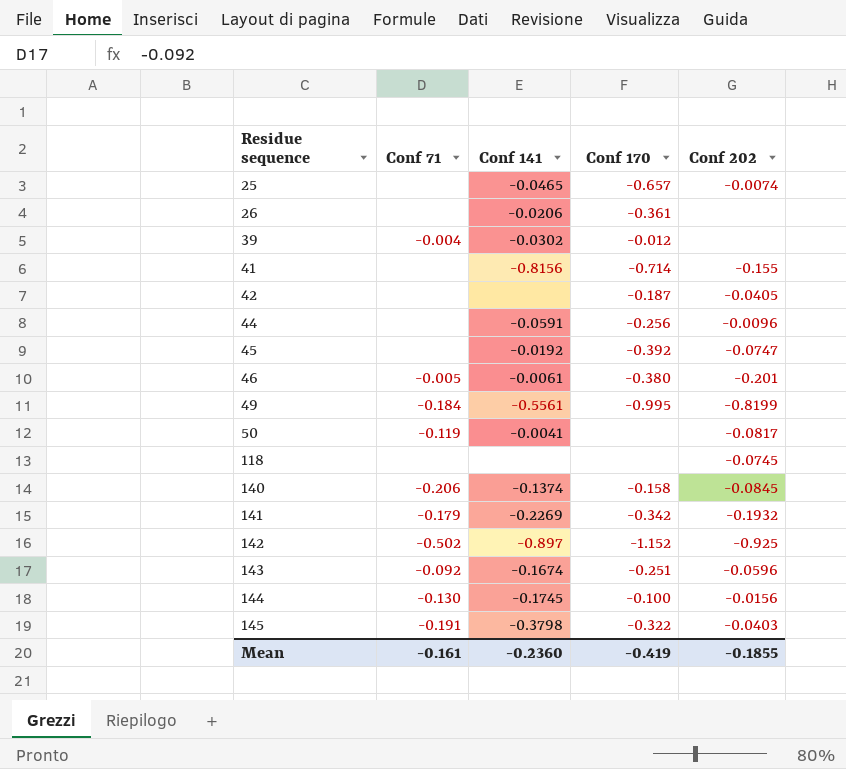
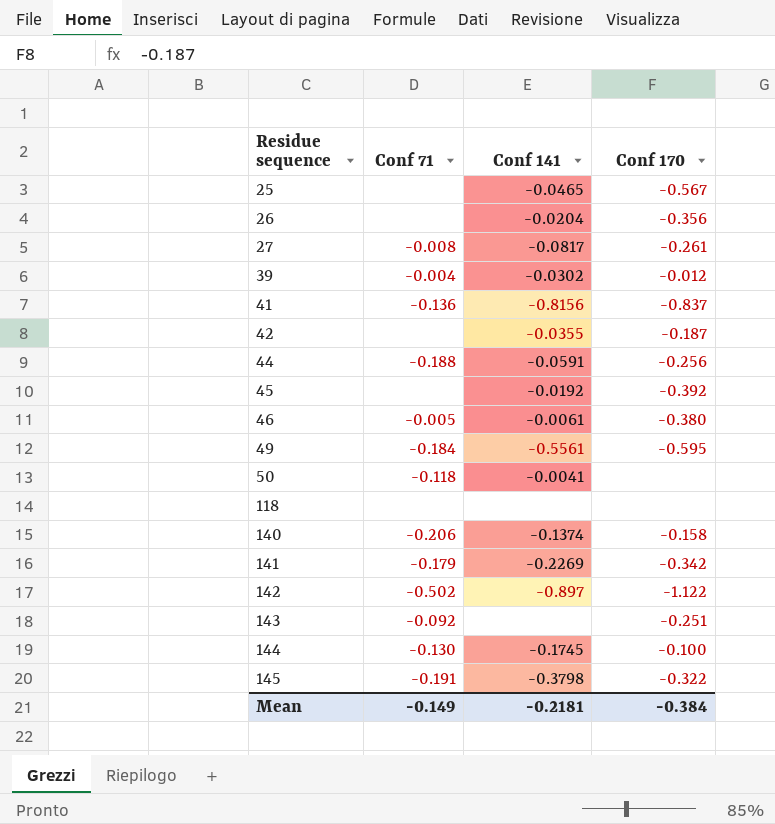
column Conf 202 | position: 5 -> none
25 | Conf 170: -0.657 -> -0.567
26 | Conf 141: -0.0206 -> -0.0204
26 | Conf 170: -0.361 -> -0.356
row 27: none -> -0.008 | -0.0817 | -0.261
41 | Conf 71: none -> -0.136
41 | Conf 170: -0.714 -> -0.837
42 | Conf 141: none -> -0.0355
44 | Conf 71: none -> -0.188
49 | Conf 170: -0.995 -> -0.595
50 | Conf 71: -0.119 -> -0.118
142 | Conf 170: -1.152 -> -1.122
143 | Conf 141: -0.1674 -> none
Mean | Conf 71: -0.161 -> -0.149
Mean | Conf 141: -0.2360 -> -0.2181
Mean | Conf 170: -0.419 -> -0.384

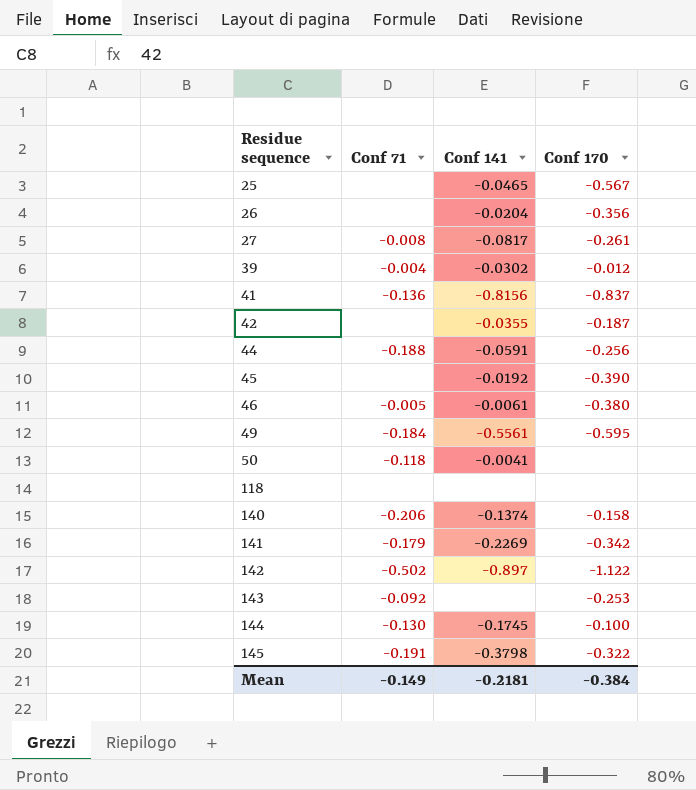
45 | Conf 170: -0.392 -> -0.390
143 | Conf 170: -0.251 -> -0.253

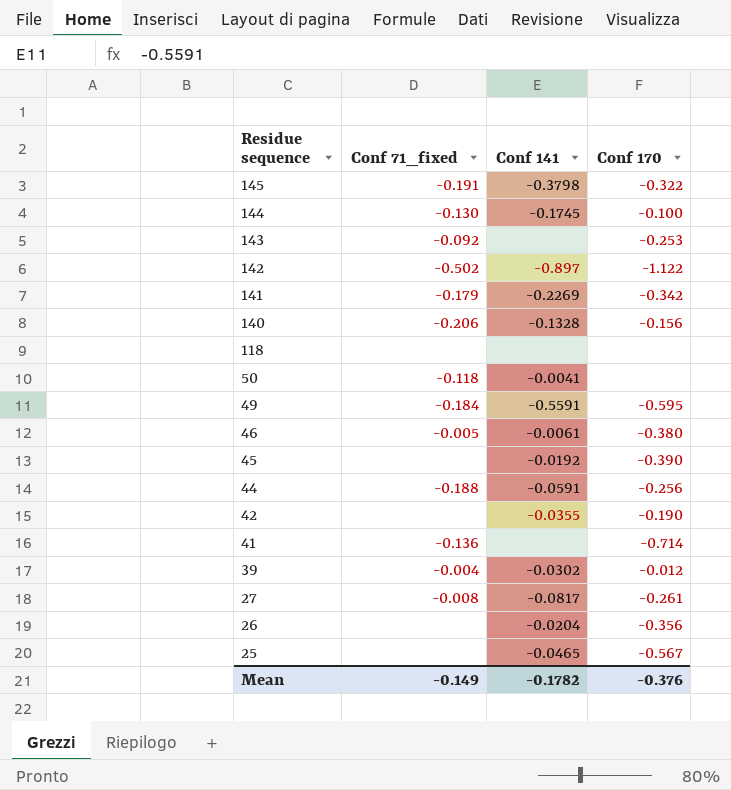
row order: Residue sequence ascending -> Residue sequence descending
column name: Conf 71 -> Conf 71_fixed
140 | Conf 141: -0.1374 -> -0.1328
140 | Conf 170: -0.158 -> -0.156
49 | Conf 141: -0.5561 -> -0.5591
42 | Conf 170: -0.187 -> -0.190
41 | Conf 141: -0.8156 -> none
41 | Conf 170: -0.837 -> -0.714
Mean | Conf 141: -0.2181 -> -0.1782
Mean | Conf 170: -0.384 -> -0.376

